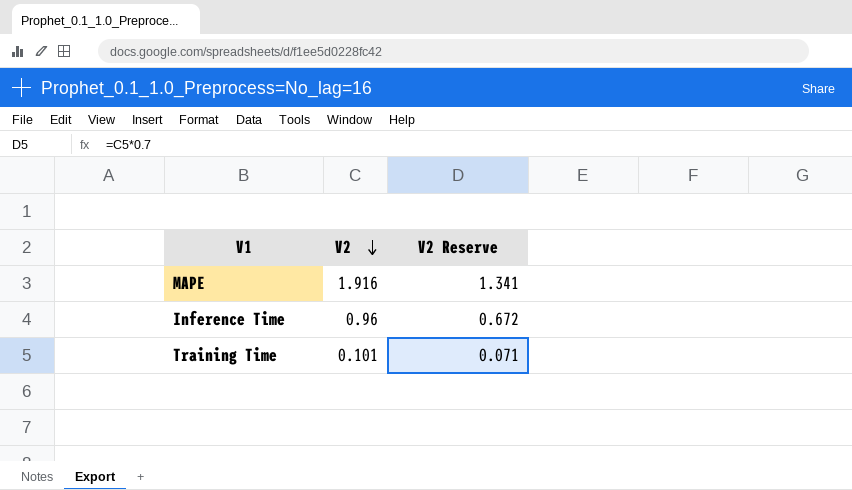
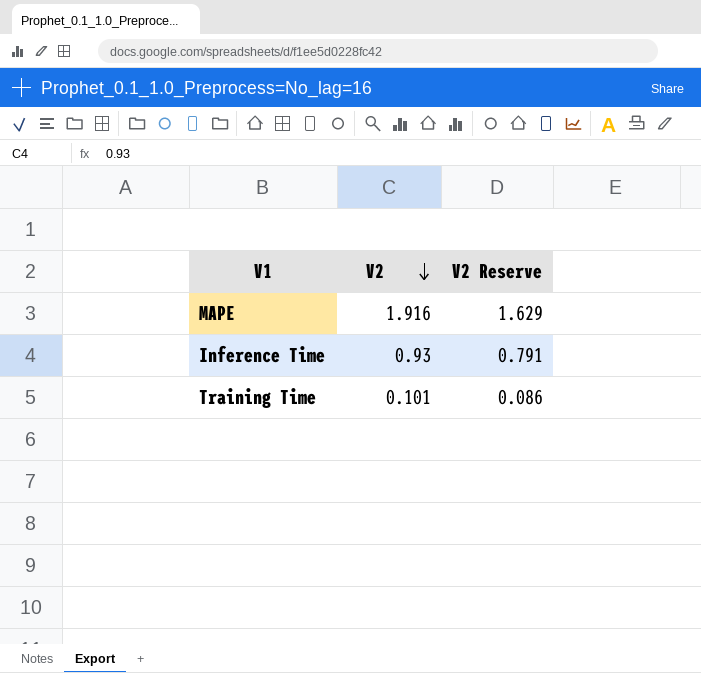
column V2 Reserve | formula: [V2] * 0.7 -> [V2] * 0.85
Inference Time | V2: 0.96 -> 0.93

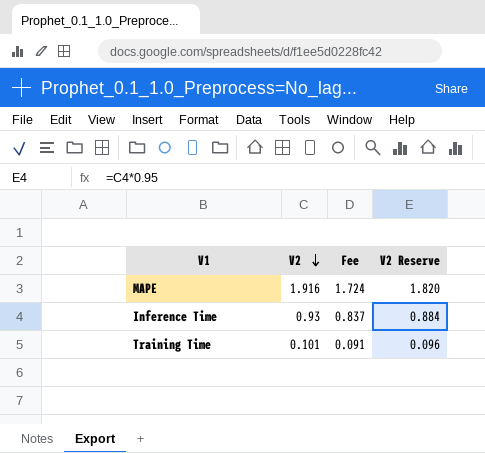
column Fee | formula: none -> [V2] * 0.9
column V2 Reserve | formula: [V2] * 0.85 -> [V2] * 0.95

